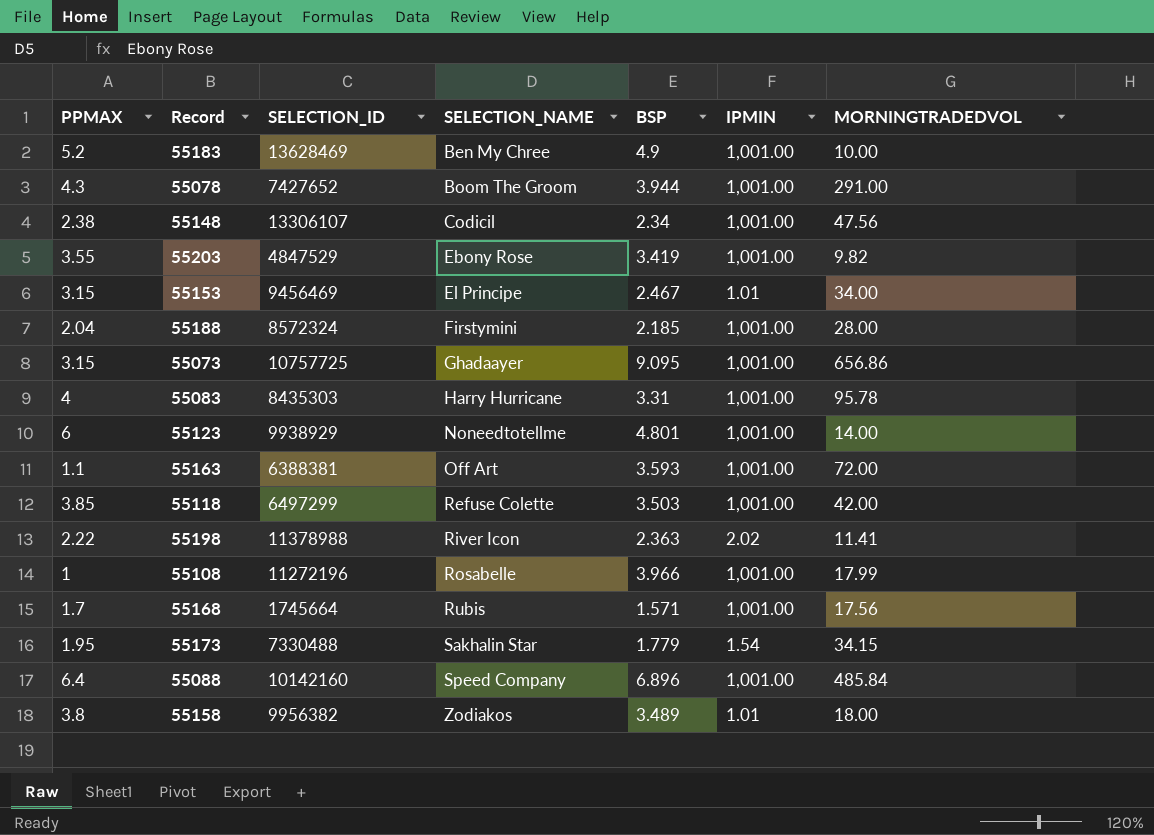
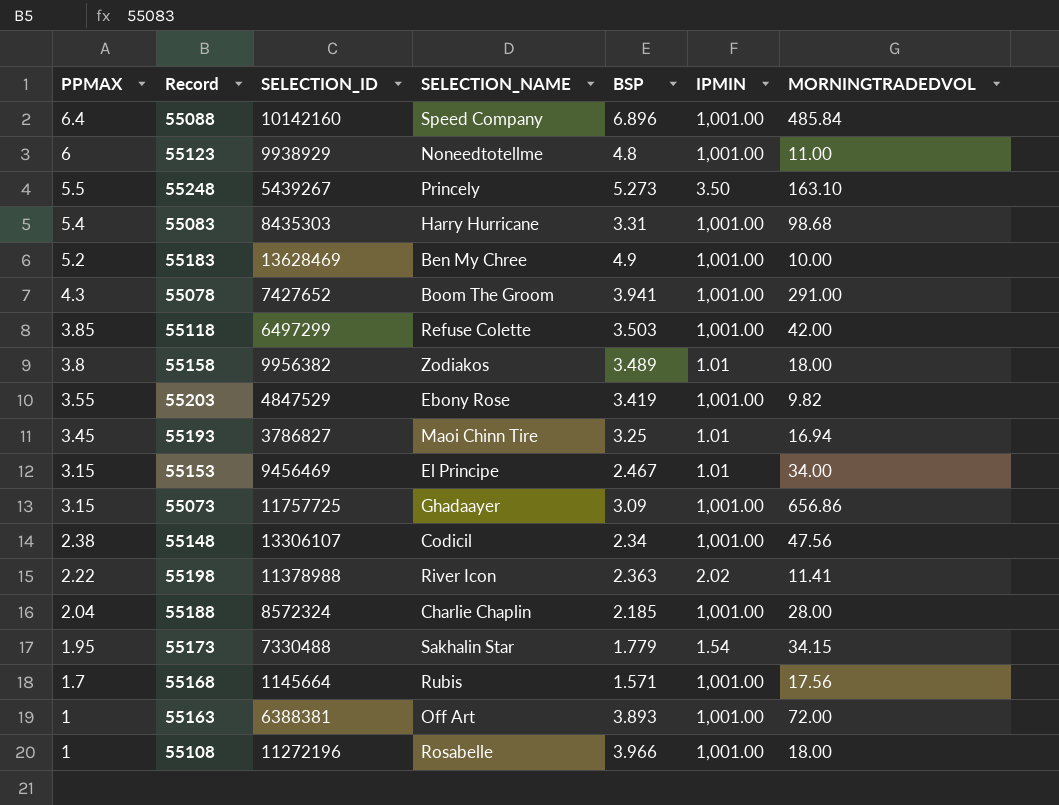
row order: SELECTION_NAME ascending -> PPMAX descending
55123 | BSP: 4.801 -> 4.8
55123 | MORNINGTRADEDVOL: 14.00 -> 11.00
row 55248: none -> 5.5 | 5439267 | Princely | 5.273 | 3.50 | 163.10
55083 | PPMAX: 4 -> 5.4
55083 | MORNINGTRADEDVOL: 95.78 -> 98.68
55078 | BSP: 3.944 -> 3.941
row 55193: none -> 3.45 | 3786827 | Maoi Chinn Tire | 3.25 | 1.01 | 16.94
55073 | SELECTION_ID: 10757725 -> 11757725
55073 | BSP: 9.095 -> 3.09
55188 | SELECTION_NAME: Firstymini -> Charlie Chaplin
55168 | SELECTION_ID: 1745664 -> 1145664
55163 | PPMAX: 1.1 -> 1
55163 | BSP: 3.593 -> 3.893
55108 | MORNINGTRADEDVOL: 17.99 -> 18.00

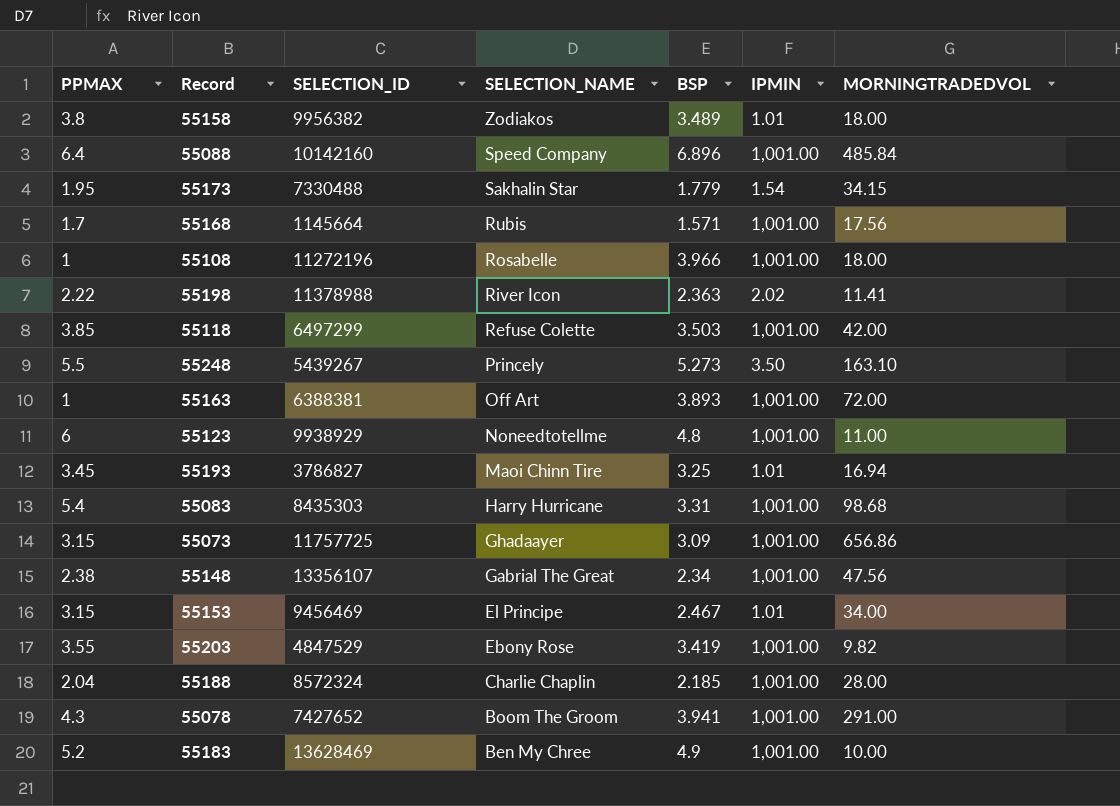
row order: PPMAX descending -> SELECTION_NAME descending
55148 | SELECTION_ID: 13306107 -> 13356107
55148 | SELECTION_NAME: Codicil -> Gabrial The Great

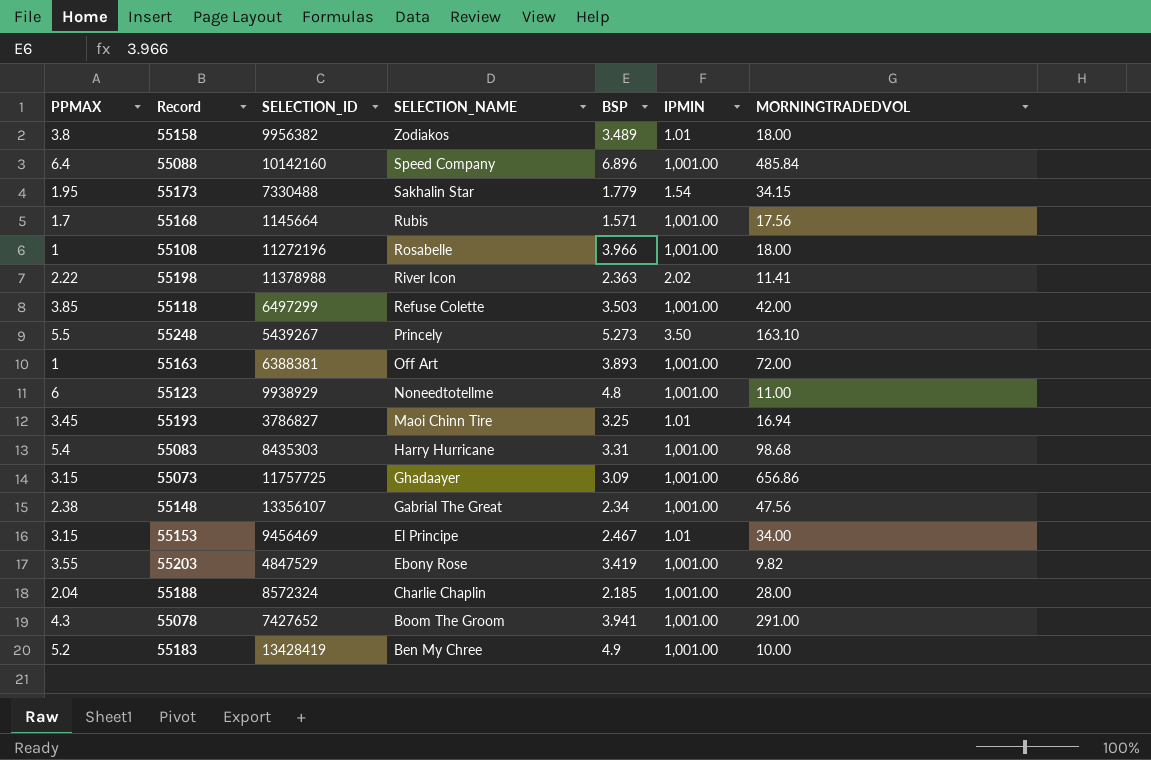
55183 | SELECTION_ID: 13628469 -> 13428419

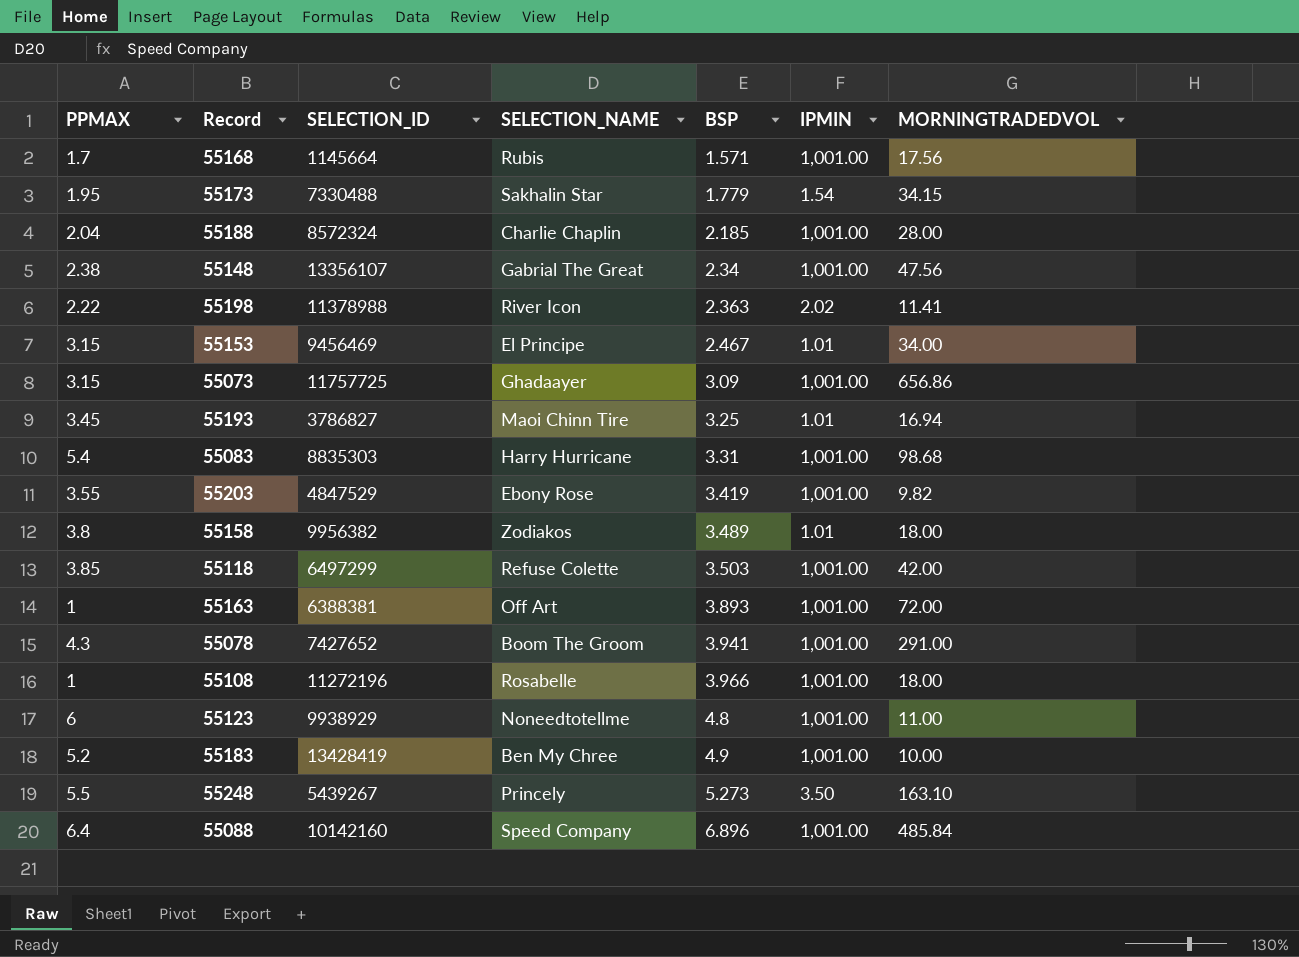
row order: SELECTION_NAME descending -> BSP ascending
55083 | SELECTION_ID: 8435303 -> 8835303

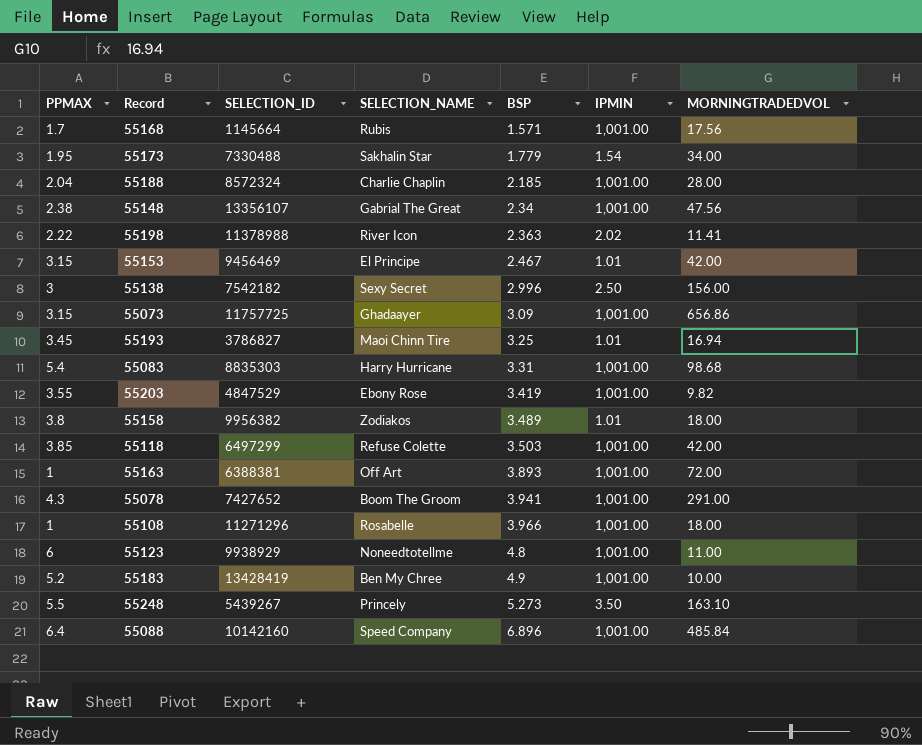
55173 | MORNINGTRADEDVOL: 34.15 -> 34.00
55153 | MORNINGTRADEDVOL: 34.00 -> 42.00
row 55138: none -> 3 | 7542182 | Sexy Secret | 2.996 | 2.50 | 156.00
55108 | SELECTION_ID: 11272196 -> 11271296

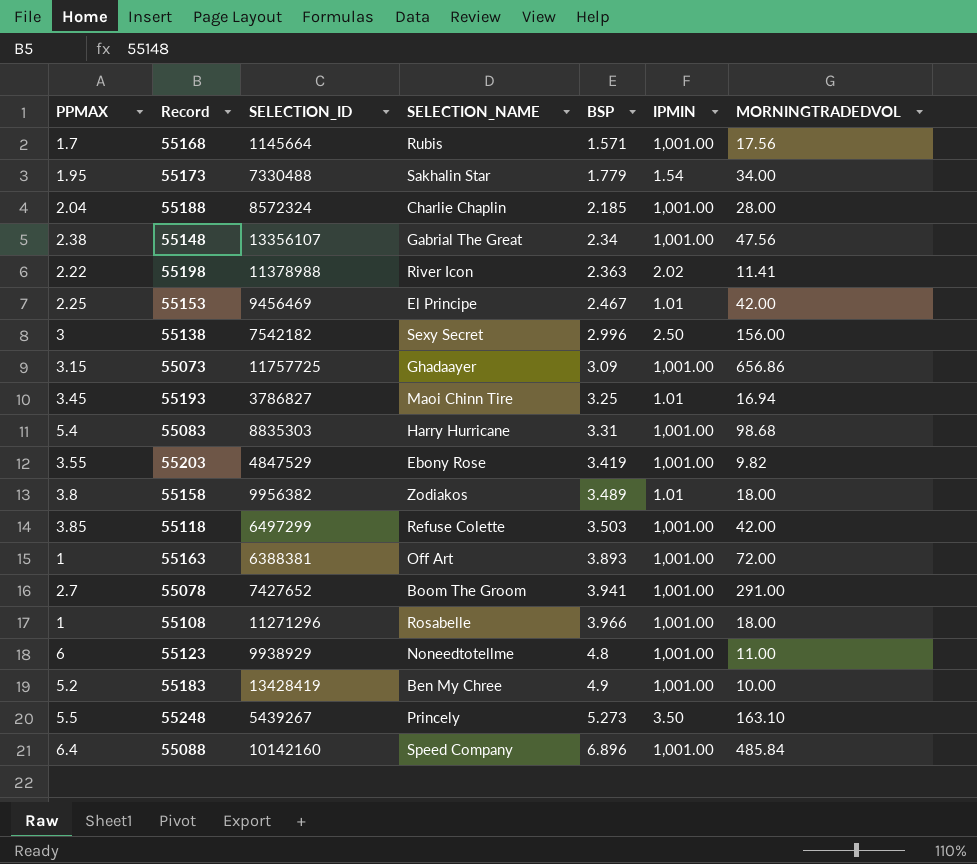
55153 | PPMAX: 3.15 -> 2.25
55078 | PPMAX: 4.3 -> 2.7

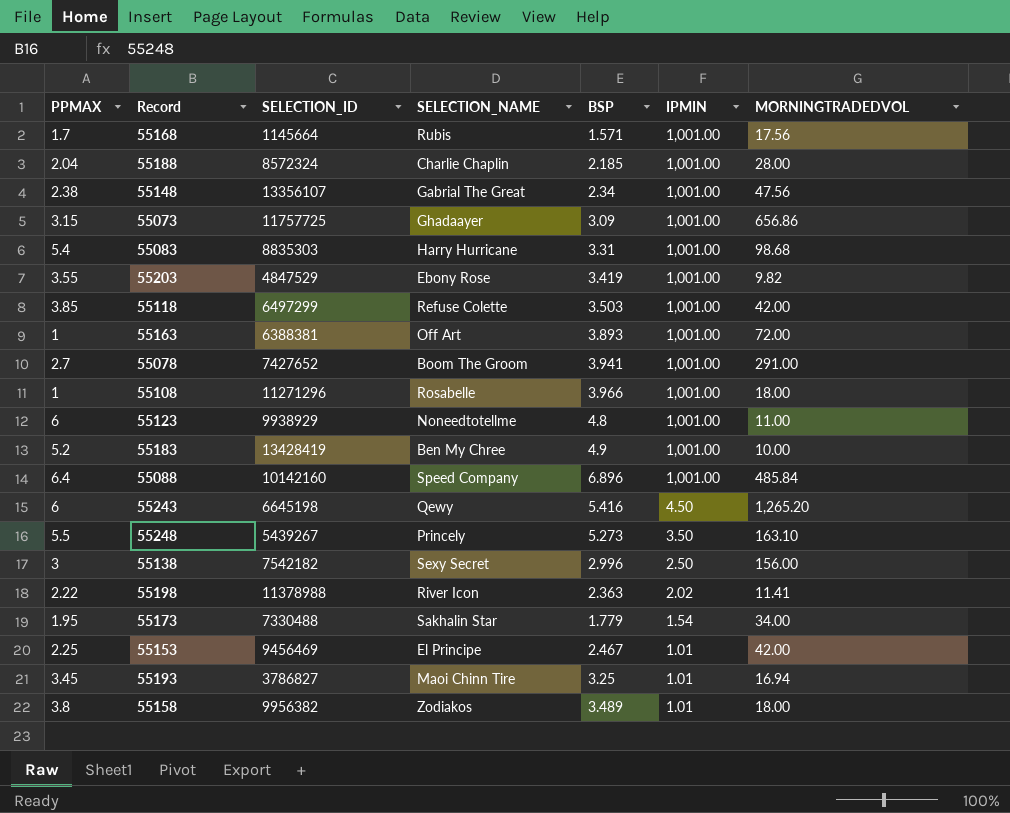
row order: BSP ascending -> IPMIN descending
row 55243: none -> 6 | 6645198 | Qewy | 5.416 | 4.50 | 1,265.20

